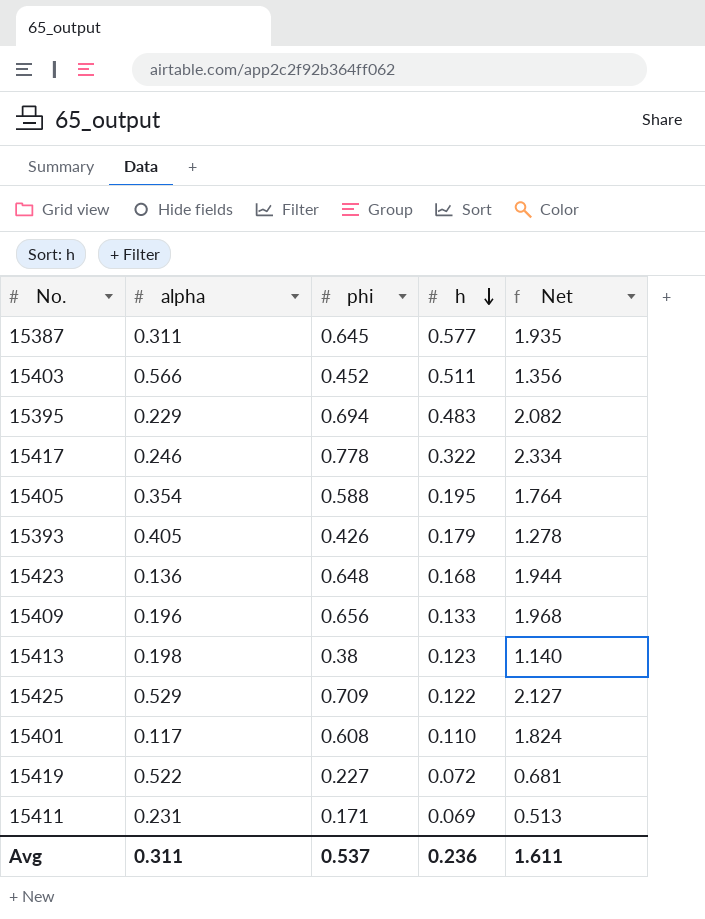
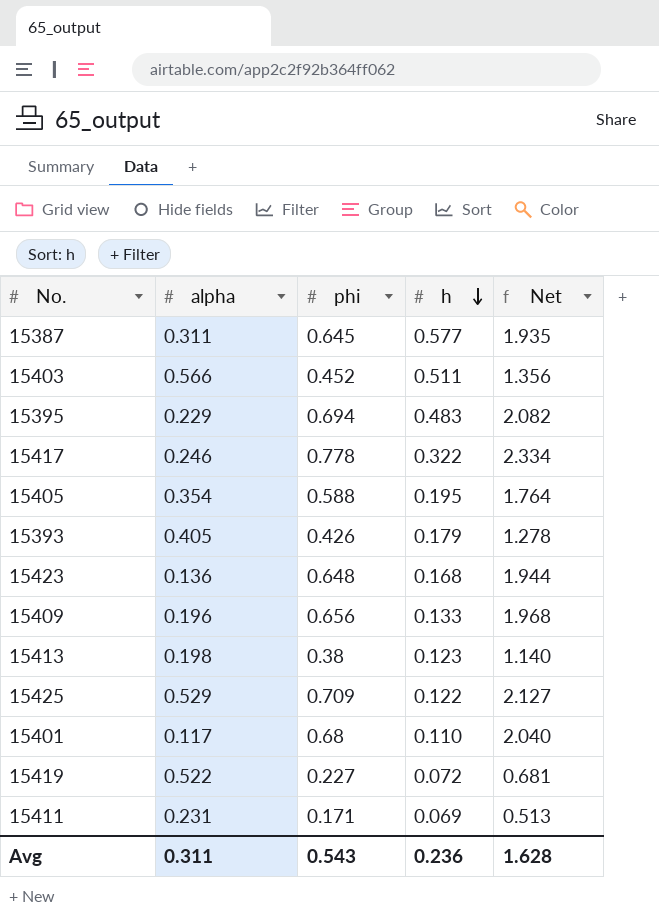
15401 | phi: 0.608 -> 0.68
15401 | Net: 1.824 -> 2.040
Avg | phi: 0.537 -> 0.543
Avg | Net: 1.611 -> 1.628

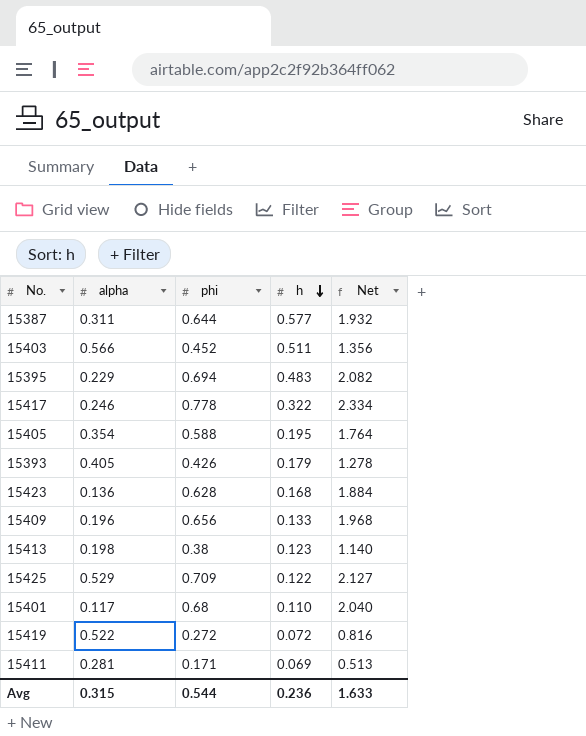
15387 | phi: 0.645 -> 0.644
15387 | Net: 1.935 -> 1.932
15423 | phi: 0.648 -> 0.628
15423 | Net: 1.944 -> 1.884
15419 | phi: 0.227 -> 0.272
15419 | Net: 0.681 -> 0.816
15411 | alpha: 0.231 -> 0.281
Avg | alpha: 0.311 -> 0.315
Avg | phi: 0.543 -> 0.544
Avg | Net: 1.628 -> 1.633

